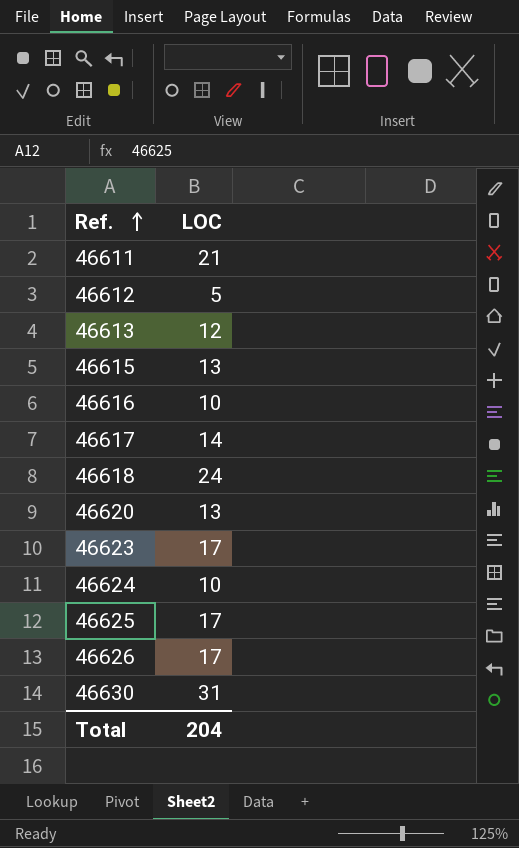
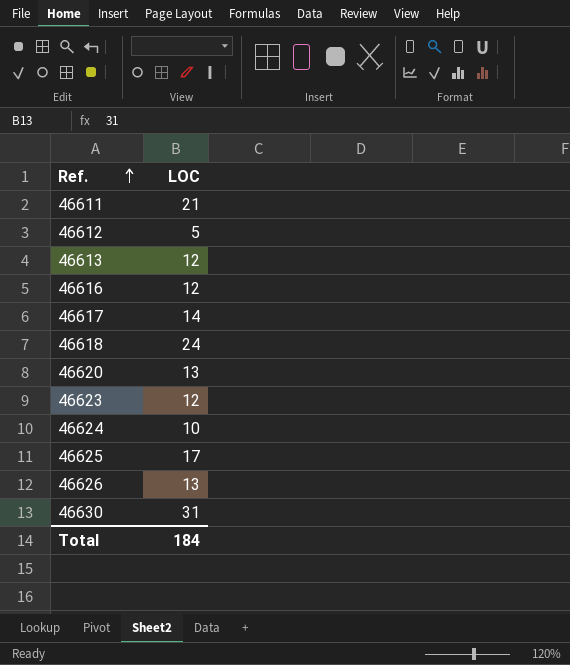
row 46615: 13 -> none
46616 | LOC: 10 -> 12
46623 | LOC: 17 -> 12
46626 | LOC: 17 -> 13
Total | LOC: 204 -> 184

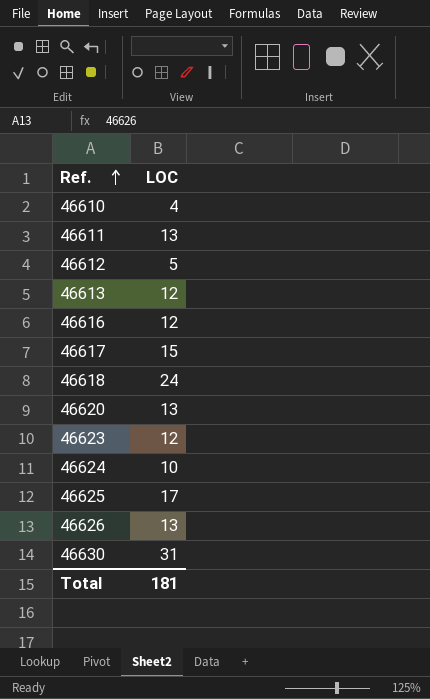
row 46610: none -> 4
46611 | LOC: 21 -> 13
46617 | LOC: 14 -> 15
Total | LOC: 184 -> 181

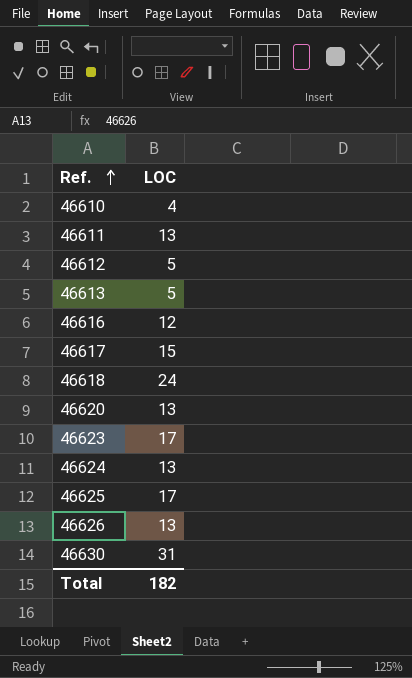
46613 | LOC: 12 -> 5
46623 | LOC: 12 -> 17
46624 | LOC: 10 -> 13
Total | LOC: 181 -> 182

